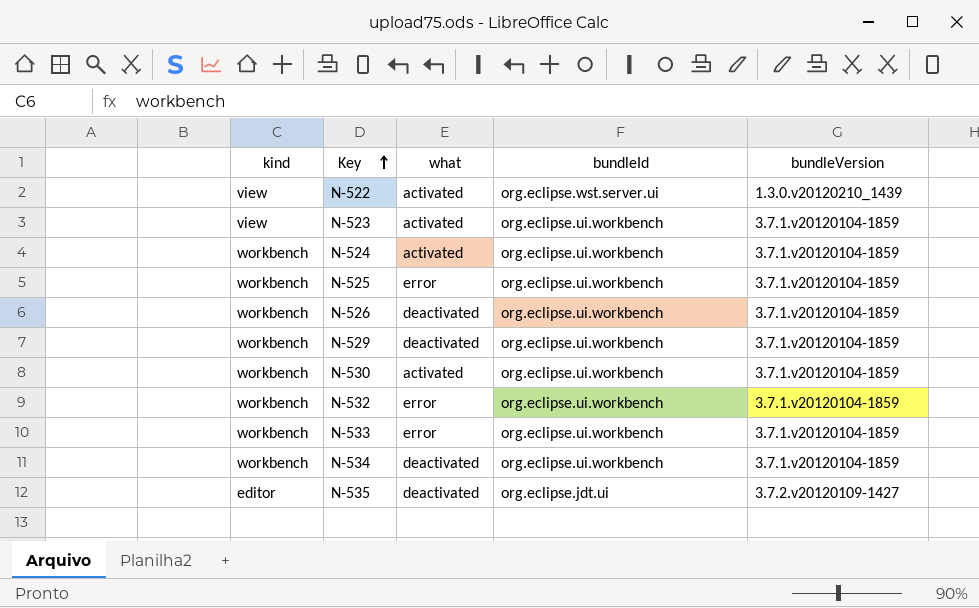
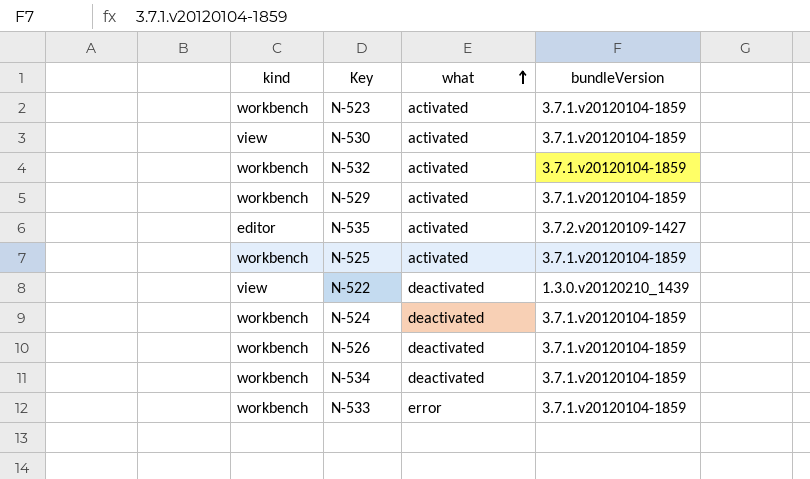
row order: Key ascending -> what ascending
column bundleId | position: 4 -> none
N-523 | kind: view -> workbench
N-530 | kind: workbench -> view
N-532 | what: error -> activated
N-529 | what: deactivated -> activated
N-535 | what: deactivated -> activated
N-525 | what: error -> activated
N-522 | what: activated -> deactivated
N-524 | what: activated -> deactivated

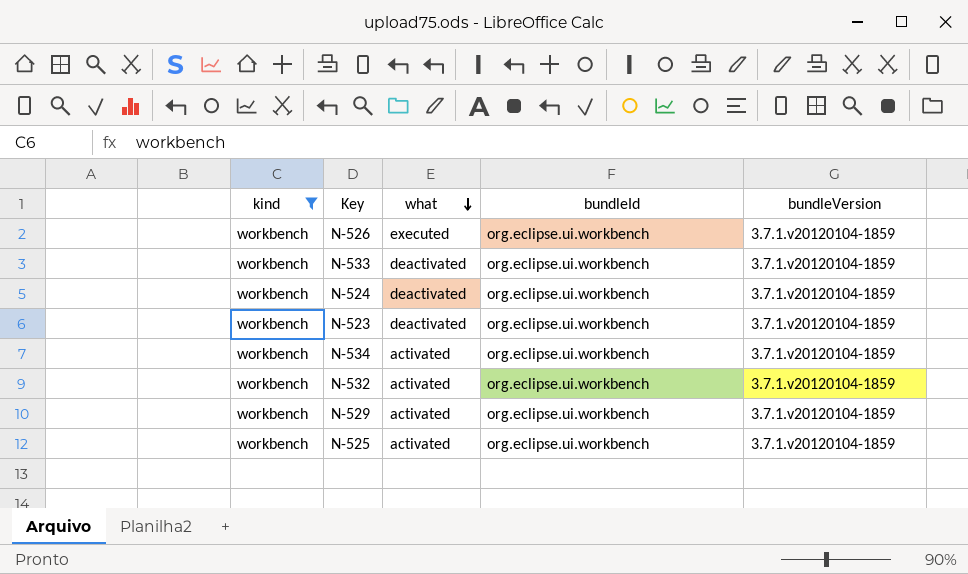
filter: none -> kind = workbench
row order: what ascending -> what descending
column bundleId | position: none -> 4
N-526 | what: deactivated -> executed
N-533 | what: error -> deactivated
N-523 | what: activated -> deactivated
N-534 | what: deactivated -> activated

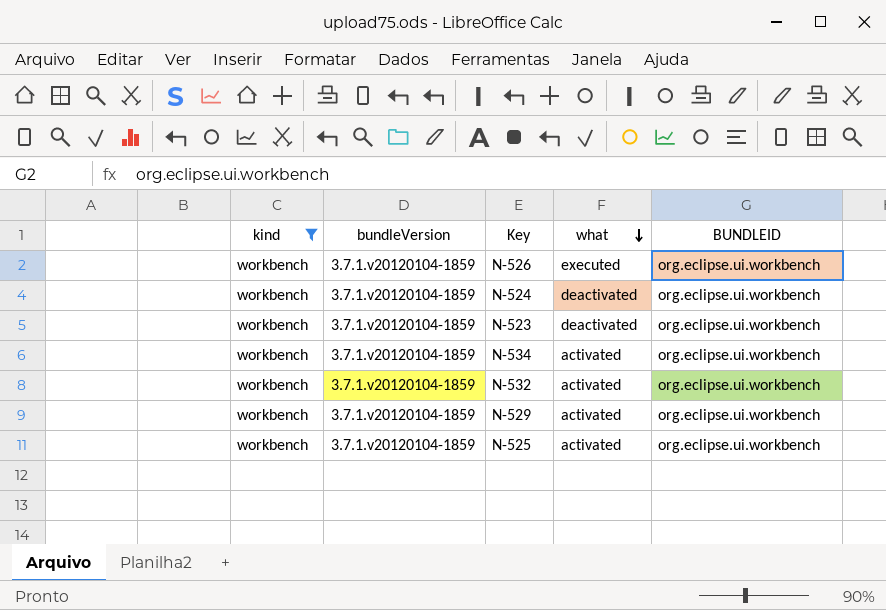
column bundleVersion | position: 5 -> 2
column name: bundleId -> BUNDLEID
row N-533: workbench | deactivated | org.eclipse.ui.workbench | 3.7.1.v20120104-1859 -> none

